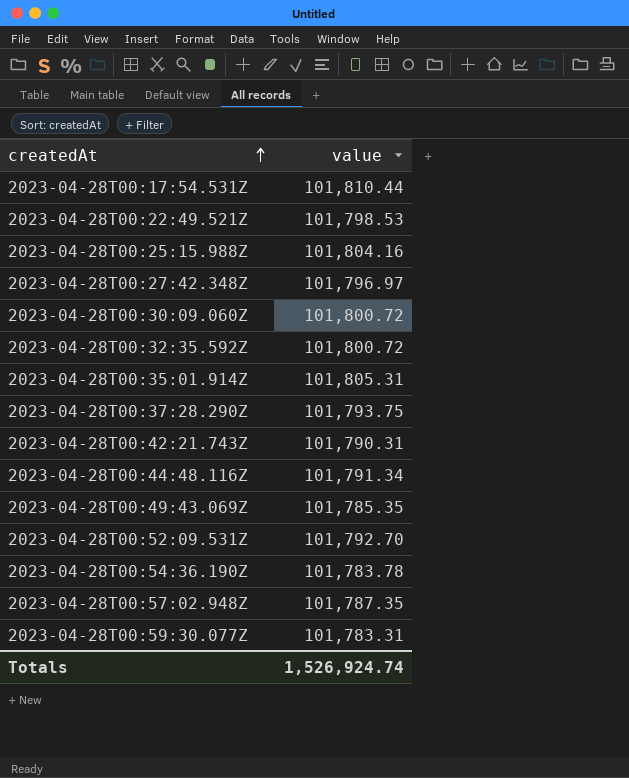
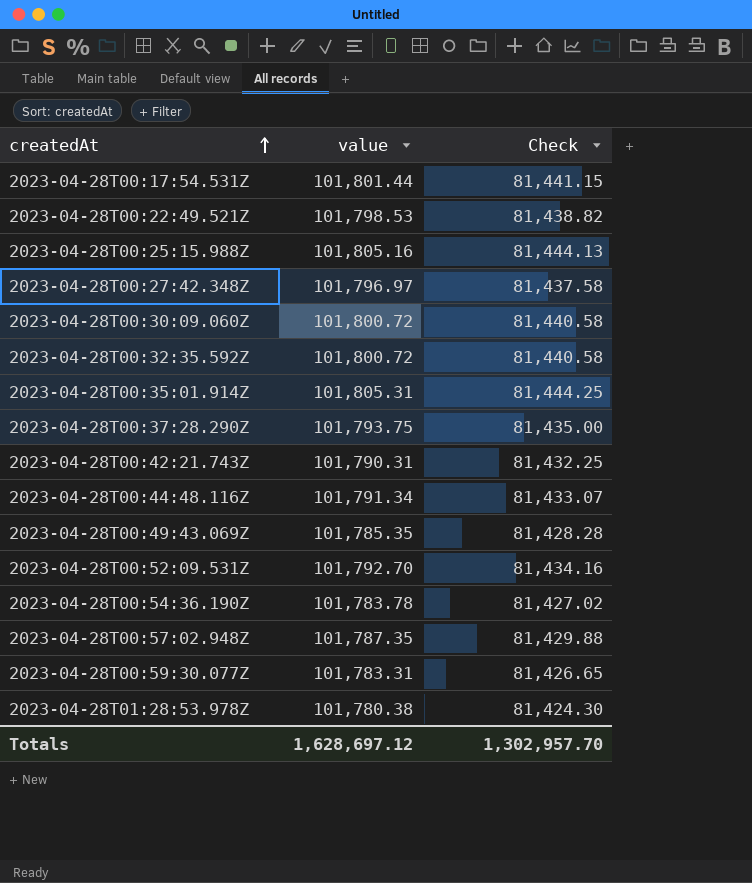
column Check | formula: none -> [value] * 0.8
2023-04-28T00:17:54.531Z | value: 101,810.44 -> 101,801.44
2023-04-28T00:25:15.988Z | value: 101,804.16 -> 101,805.16
row 2023-04-28T01:28:53.978Z: none -> 101,780.38 | 81,424.30
Totals | value: 1,526,924.74 -> 1,628,697.12

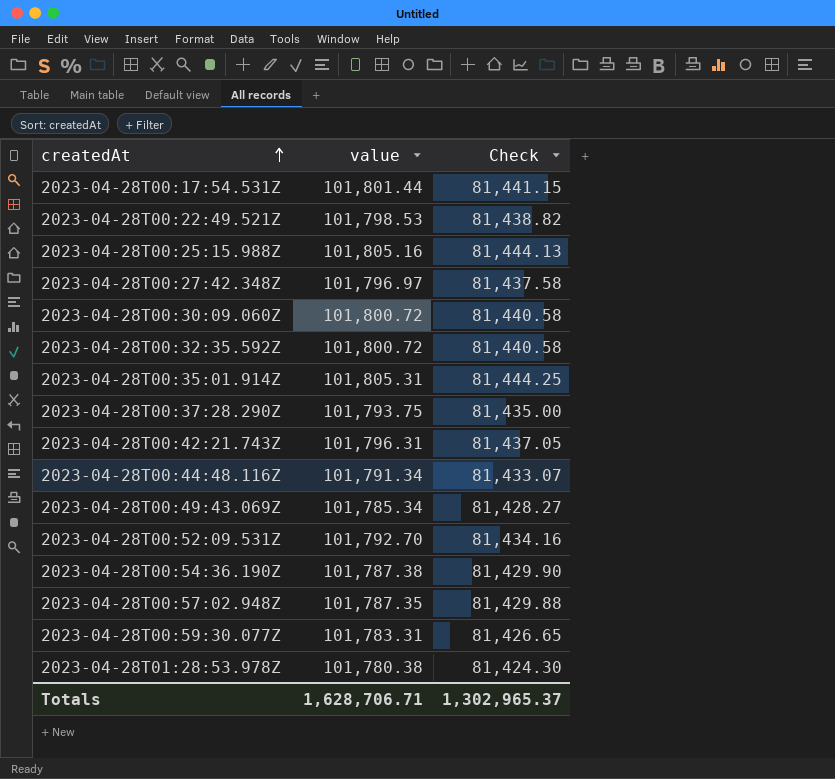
2023-04-28T00:42:21.743Z | value: 101,790.31 -> 101,796.31
2023-04-28T00:42:21.743Z | Check: 81,432.25 -> 81,437.05
2023-04-28T00:49:43.069Z | value: 101,785.35 -> 101,785.34
2023-04-28T00:49:43.069Z | Check: 81,428.28 -> 81,428.27
2023-04-28T00:54:36.190Z | value: 101,783.78 -> 101,787.38
2023-04-28T00:54:36.190Z | Check: 81,427.02 -> 81,429.90
Totals | value: 1,628,697.12 -> 1,628,706.71
Totals | Check: 1,302,957.70 -> 1,302,965.37

